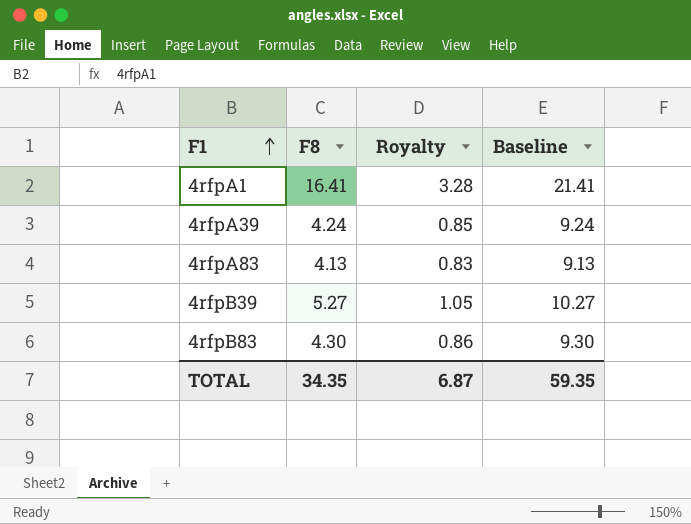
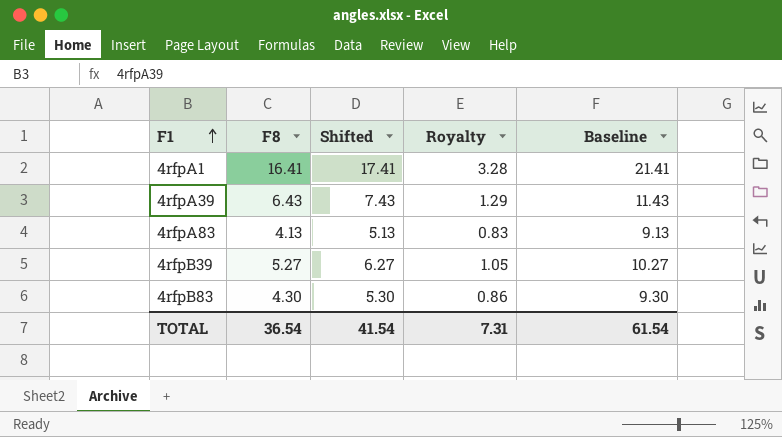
column Shifted | formula: none -> [F8] + 1
4rfpA39 | F8: 4.24 -> 6.43
4rfpA39 | Royalty: 0.85 -> 1.29
4rfpA39 | Baseline: 9.24 -> 11.43
TOTAL | F8: 34.35 -> 36.54
TOTAL | Royalty: 6.87 -> 7.31
TOTAL | Baseline: 59.35 -> 61.54

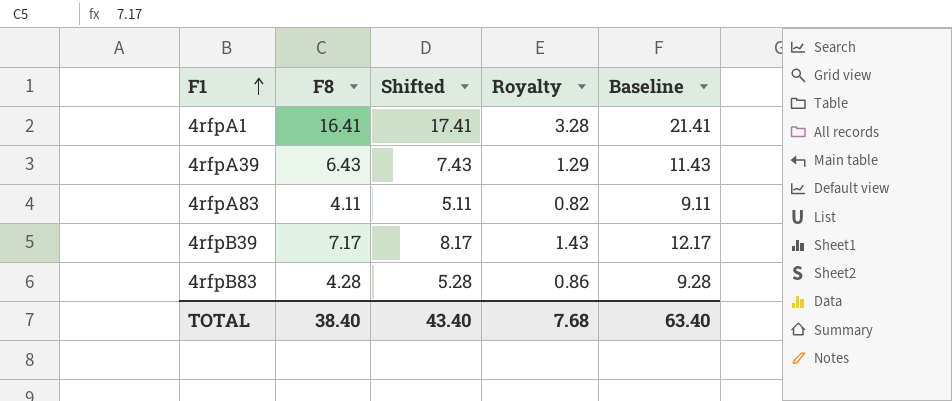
4rfpA83 | F8: 4.13 -> 4.11
4rfpA83 | Shifted: 5.13 -> 5.11
4rfpA83 | Royalty: 0.83 -> 0.82
4rfpA83 | Baseline: 9.13 -> 9.11
4rfpB39 | F8: 5.27 -> 7.17
4rfpB39 | Shifted: 6.27 -> 8.17
4rfpB39 | Royalty: 1.05 -> 1.43
4rfpB39 | Baseline: 10.27 -> 12.17
4rfpB83 | F8: 4.30 -> 4.28
4rfpB83 | Shifted: 5.30 -> 5.28
4rfpB83 | Baseline: 9.30 -> 9.28
TOTAL | F8: 36.54 -> 38.40
TOTAL | Shifted: 41.54 -> 43.40
TOTAL | Royalty: 7.31 -> 7.68
TOTAL | Baseline: 61.54 -> 63.40

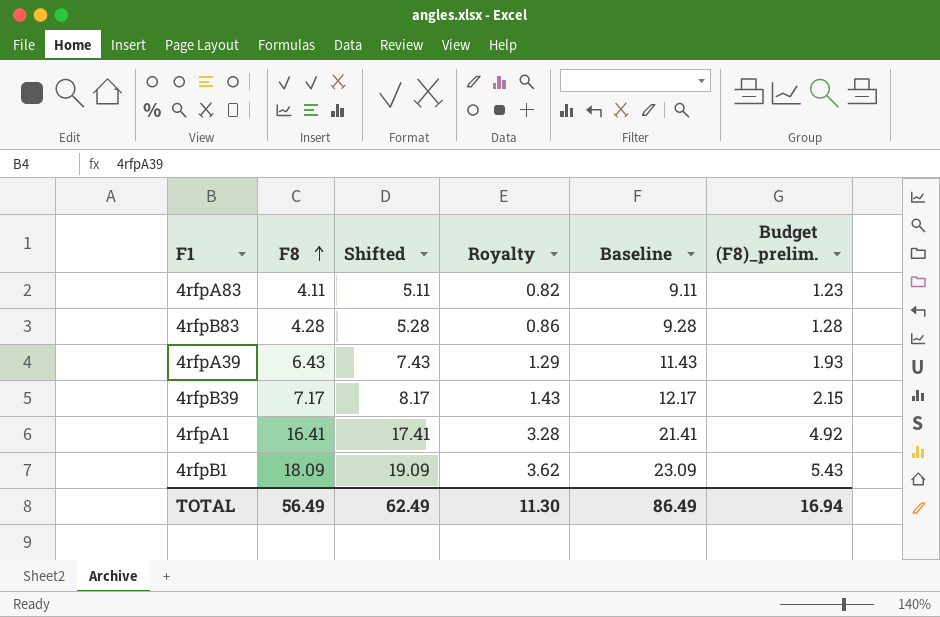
row order: F1 ascending -> F8 ascending
column Budget (F8)_prelim. | formula: none -> [F8] * 0.3
row 4rfpB1: none -> 18.09 | 19.09 | 3.62 | 23.09 | 5.43
TOTAL | F8: 38.40 -> 56.49
TOTAL | Shifted: 43.40 -> 62.49
TOTAL | Royalty: 7.68 -> 11.30
TOTAL | Baseline: 63.40 -> 86.49

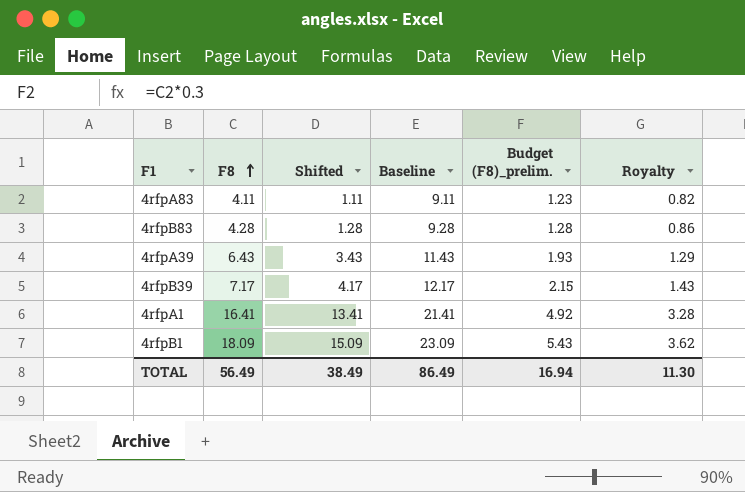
column Shifted | formula: [F8] + 1 -> [F8] - 3
column Royalty | position: 4 -> 6
TOTAL | Shifted: 62.49 -> 38.49

